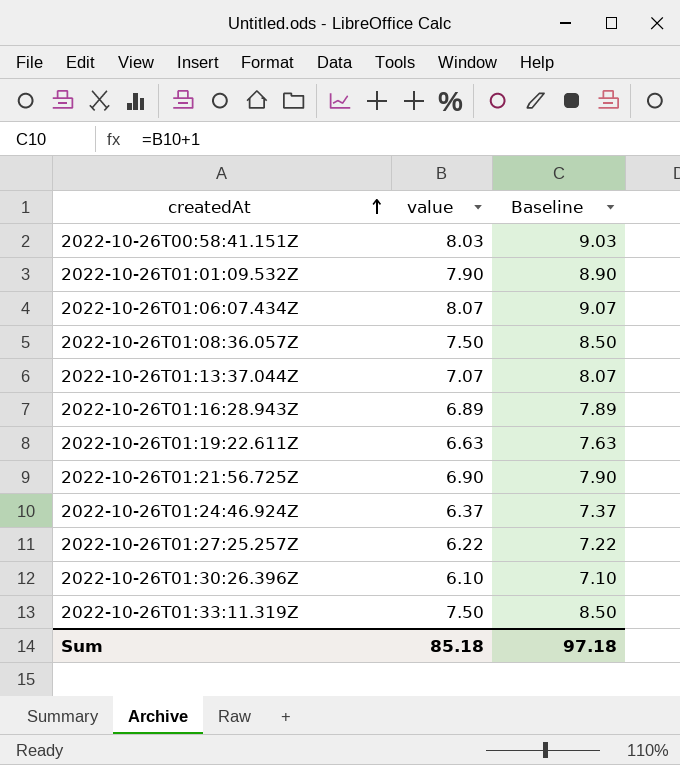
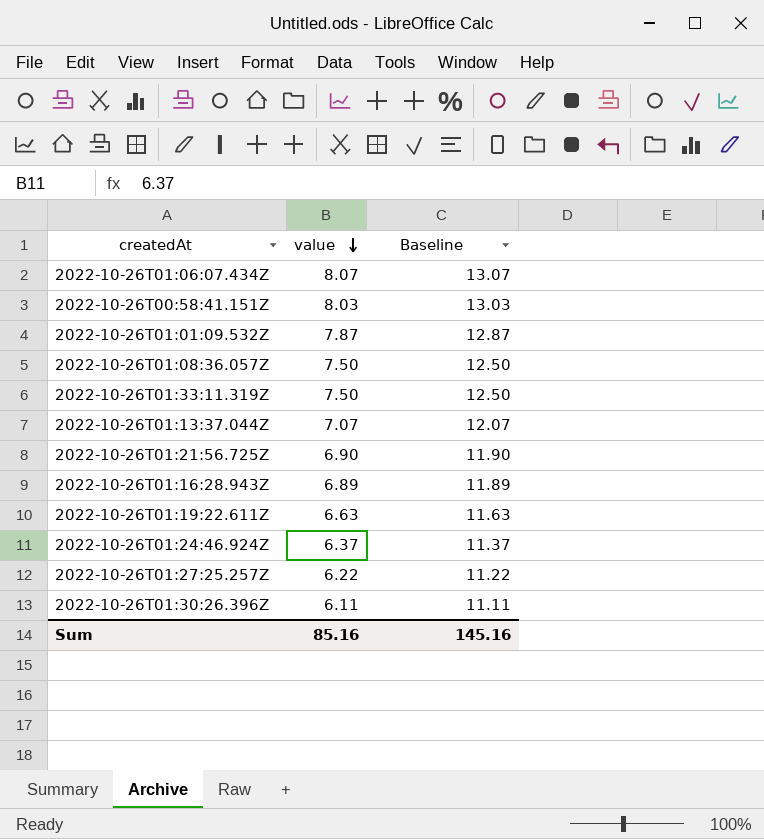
row order: createdAt ascending -> value descending
column Baseline | formula: [value] + 1 -> [value] + 5
2022-10-26T01:01:09.532Z | value: 7.90 -> 7.87
2022-10-26T01:30:26.396Z | value: 6.10 -> 6.11
Sum | value: 85.18 -> 85.16
Sum | Baseline: 97.18 -> 145.16

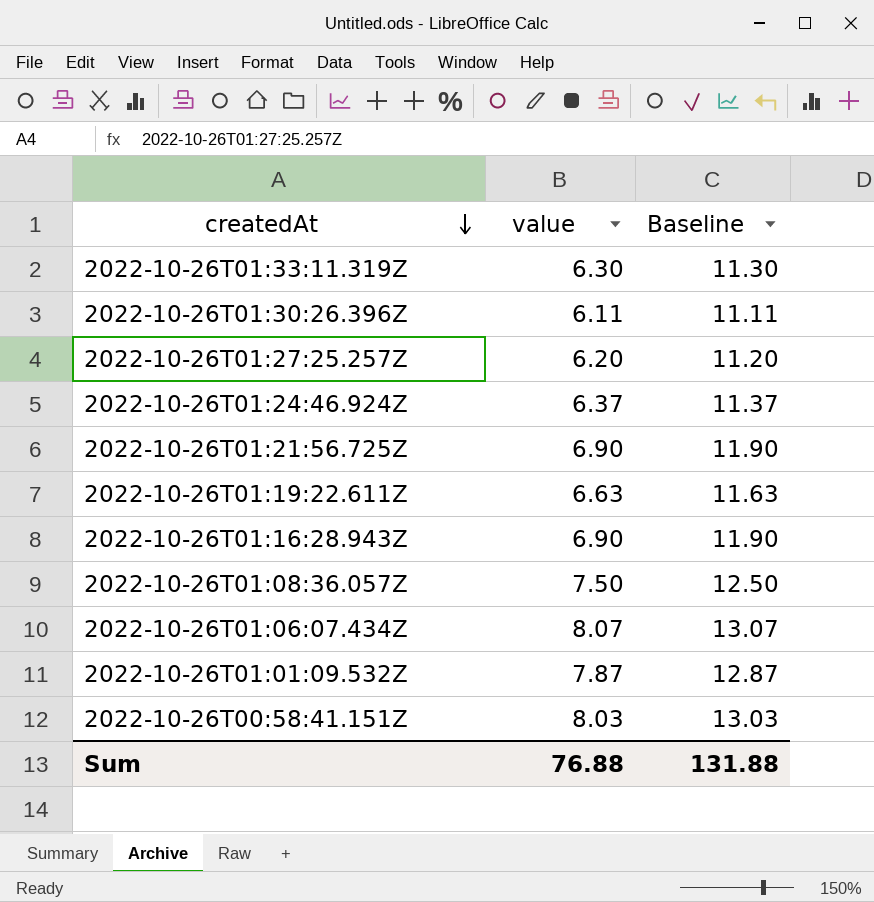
row order: value descending -> createdAt descending
row 2022-10-26T01:13:37.044Z: 7.07 | 12.07 -> none
2022-10-26T01:33:11.319Z | value: 7.50 -> 6.30
2022-10-26T01:33:11.319Z | Baseline: 12.50 -> 11.30
2022-10-26T01:27:25.257Z | value: 6.22 -> 6.20
2022-10-26T01:27:25.257Z | Baseline: 11.22 -> 11.20
2022-10-26T01:16:28.943Z | value: 6.89 -> 6.90
2022-10-26T01:16:28.943Z | Baseline: 11.89 -> 11.90
Sum | value: 85.16 -> 76.88
Sum | Baseline: 145.16 -> 131.88

